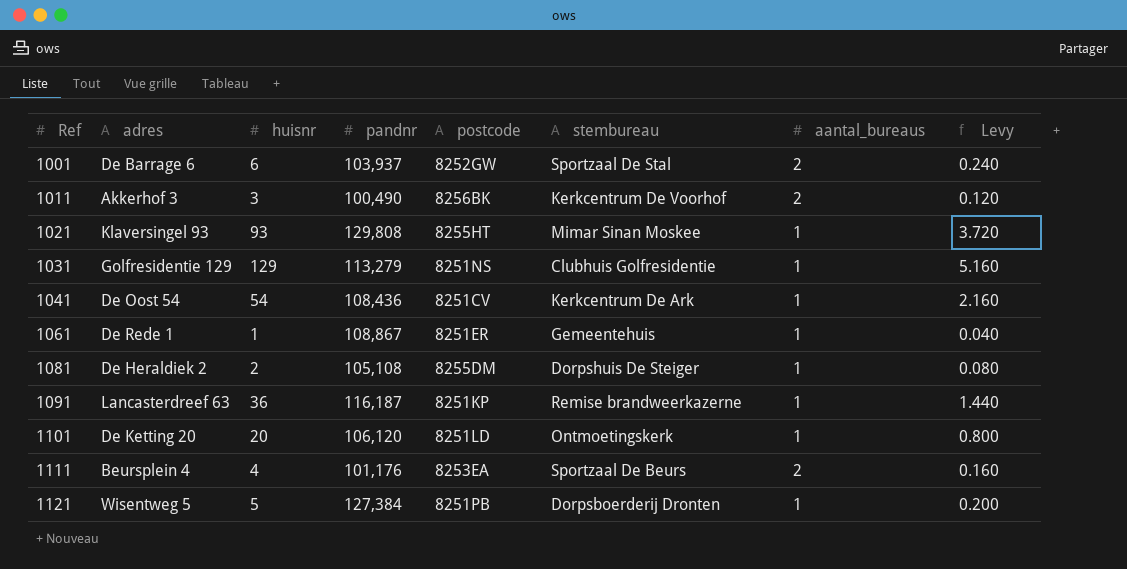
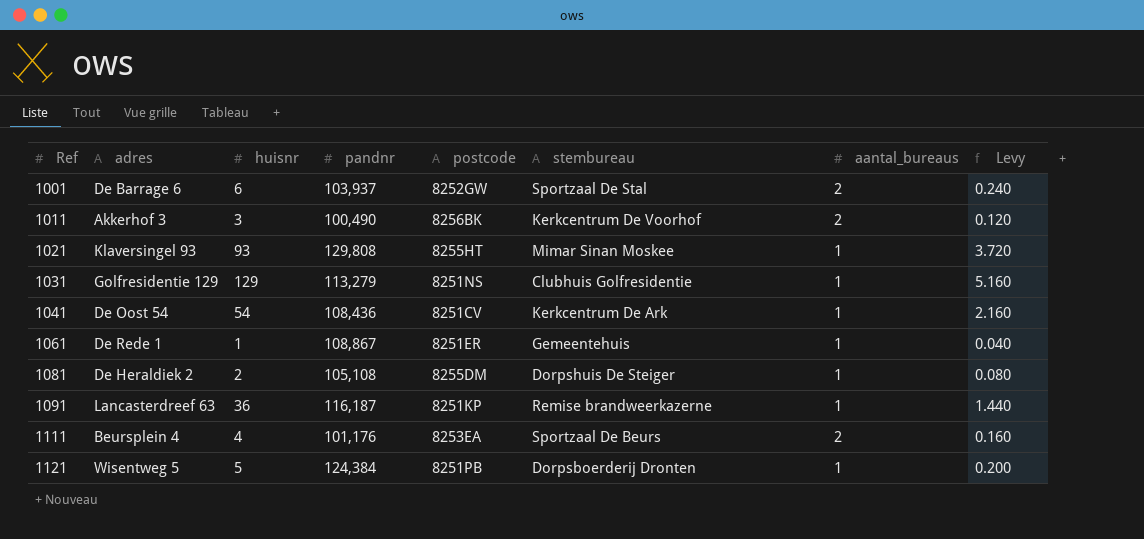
row 1101: De Ketting 20 | 20 | 106,120 | 8251LD | Ontmoetingskerk | 1 | 0.800 -> none
1121 | pandnr: 127,384 -> 124,384

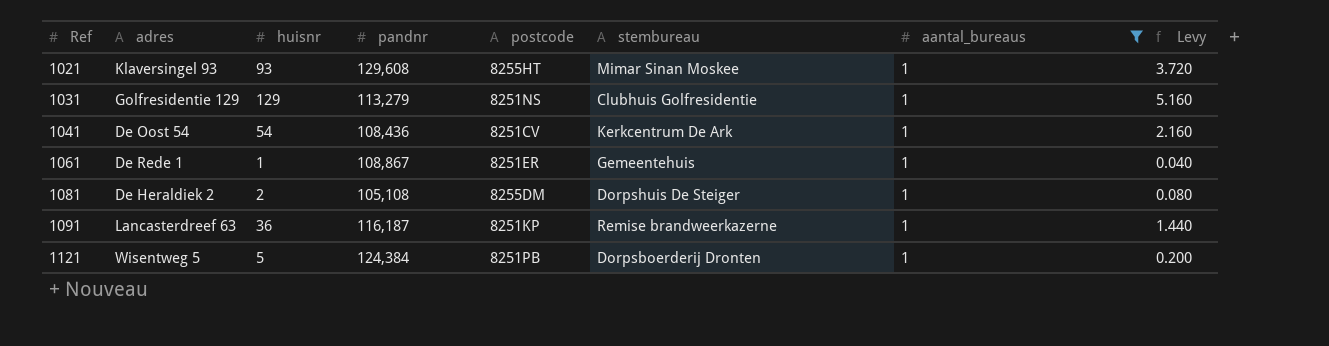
filter: none -> aantal_bureaus = 1
1021 | pandnr: 129,808 -> 129,608

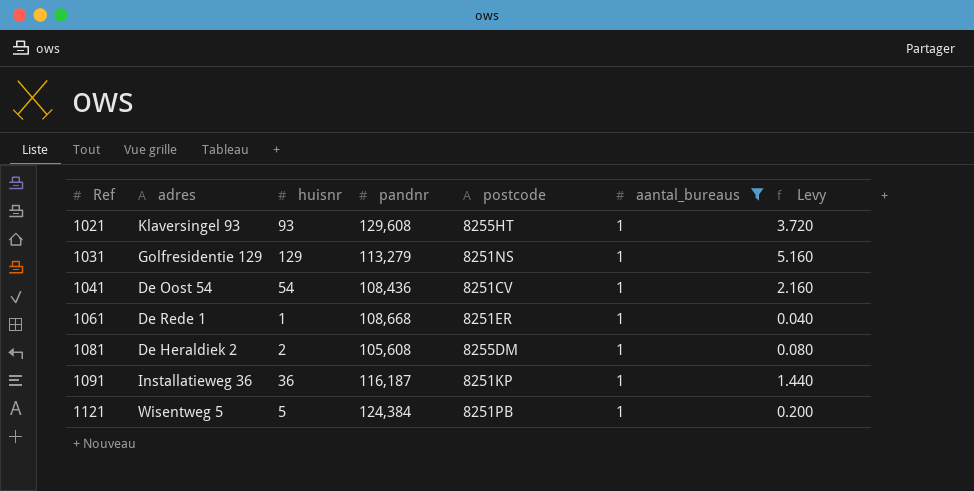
column stembureau | position: 6 -> none
1061 | pandnr: 108,867 -> 108,668
1081 | pandnr: 105,108 -> 105,608
1091 | adres: Lancasterdreef 63 -> Installatieweg 36

